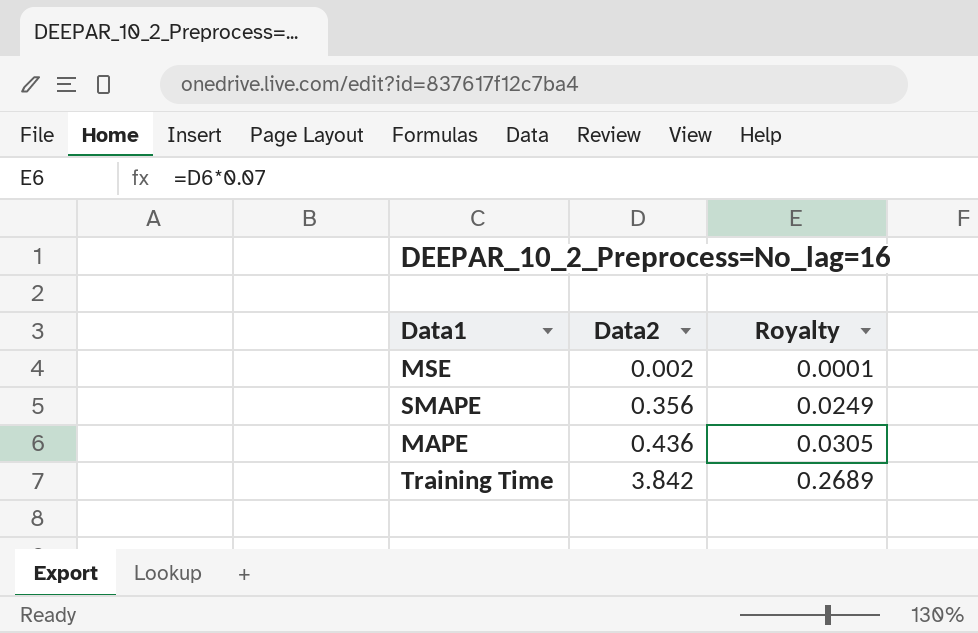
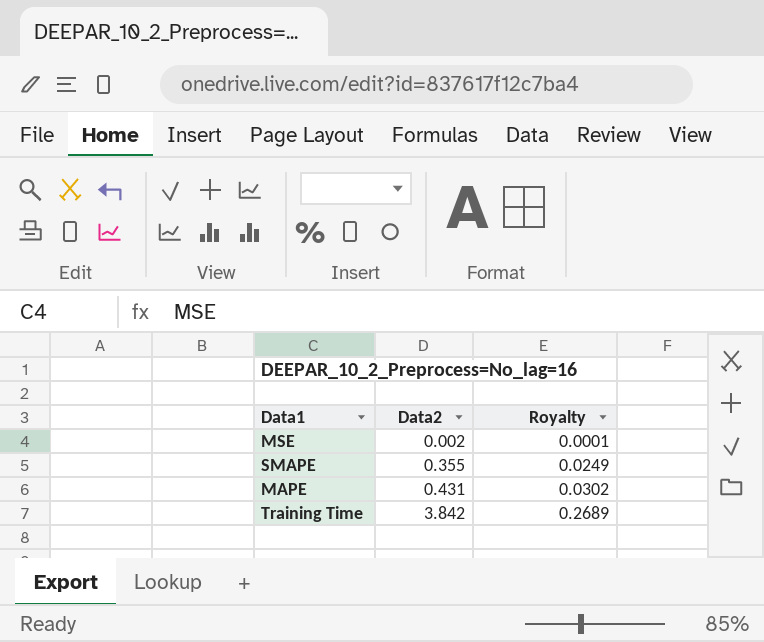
SMAPE | Data2: 0.356 -> 0.355
MAPE | Data2: 0.436 -> 0.431
MAPE | Royalty: 0.0305 -> 0.0302

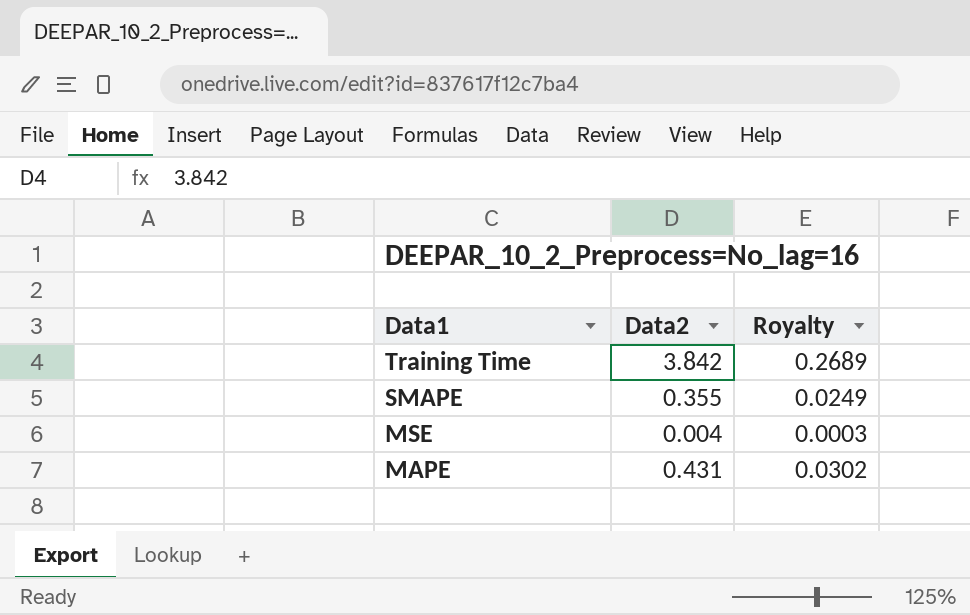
row order: Data2 ascending -> Data1 descending
MSE | Data2: 0.002 -> 0.004
MSE | Royalty: 0.0001 -> 0.0003

